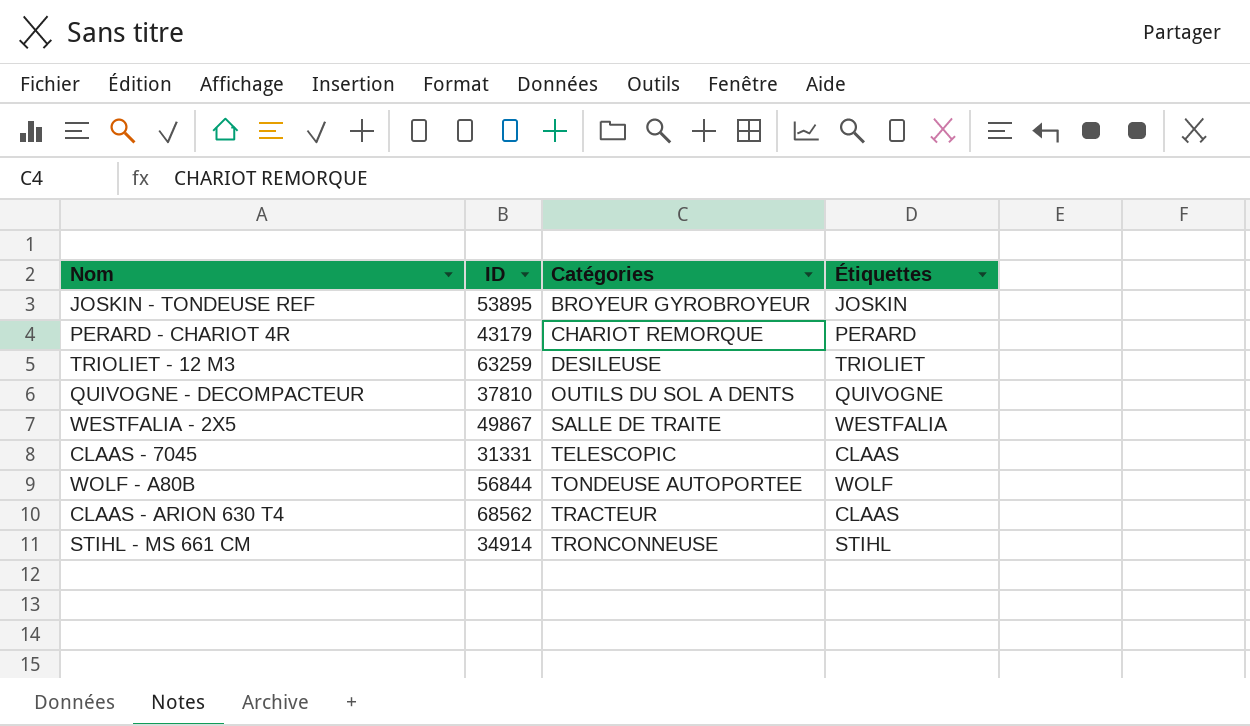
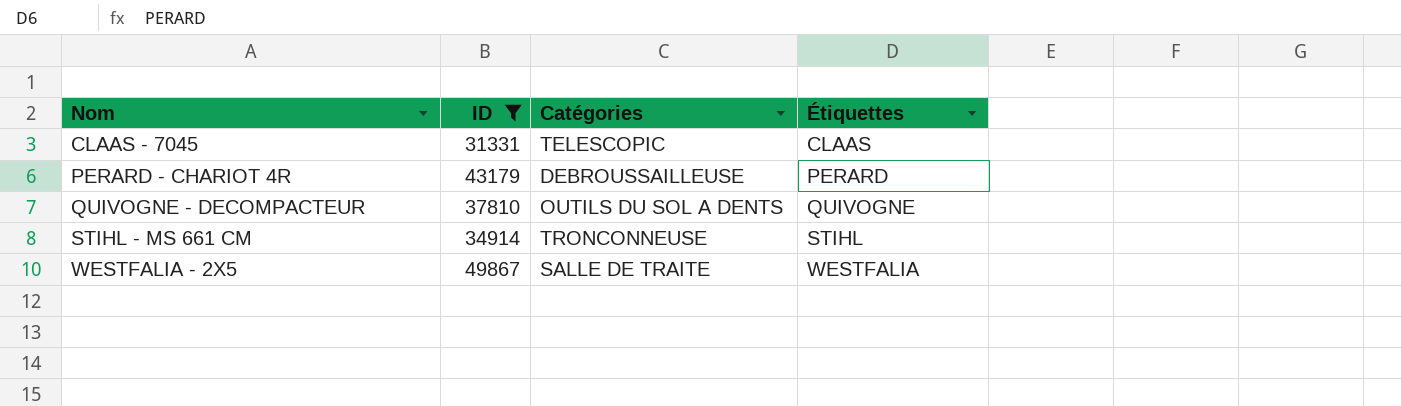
filter: none -> ID <= 49867
row order: Catégories ascending -> Nom ascending
PERARD - CHARIOT 4R | Catégories: CHARIOT REMORQUE -> DEBROUSSAILLEUSE

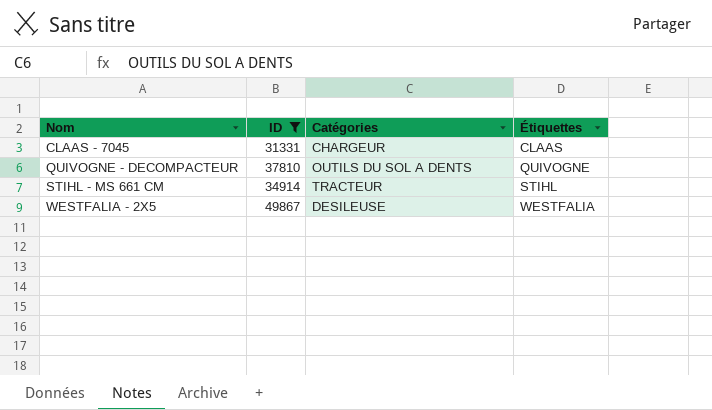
row PERARD - CHARIOT 4R: 43179 | DEBROUSSAILLEUSE | PERARD -> none
CLAAS - 7045 | Catégories: TELESCOPIC -> CHARGEUR
STIHL - MS 661 CM | Catégories: TRONCONNEUSE -> TRACTEUR
WESTFALIA - 2X5 | Catégories: SALLE DE TRAITE -> DESILEUSE

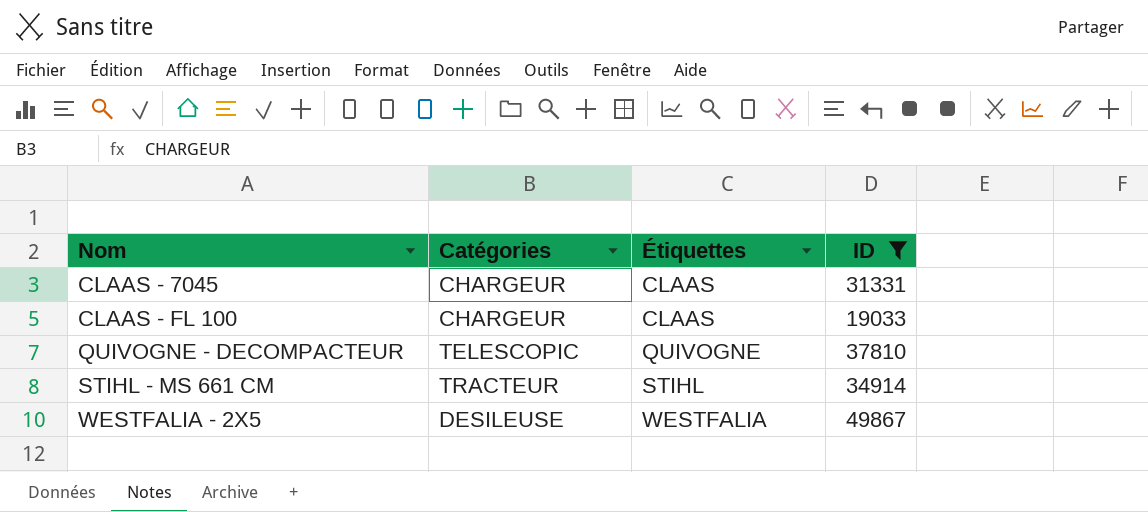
column ID | position: 2 -> 4
row CLAAS - FL 100: none -> CHARGEUR | CLAAS | 19033
QUIVOGNE - DECOMPACTEUR | Catégories: OUTILS DU SOL A DENTS -> TELESCOPIC

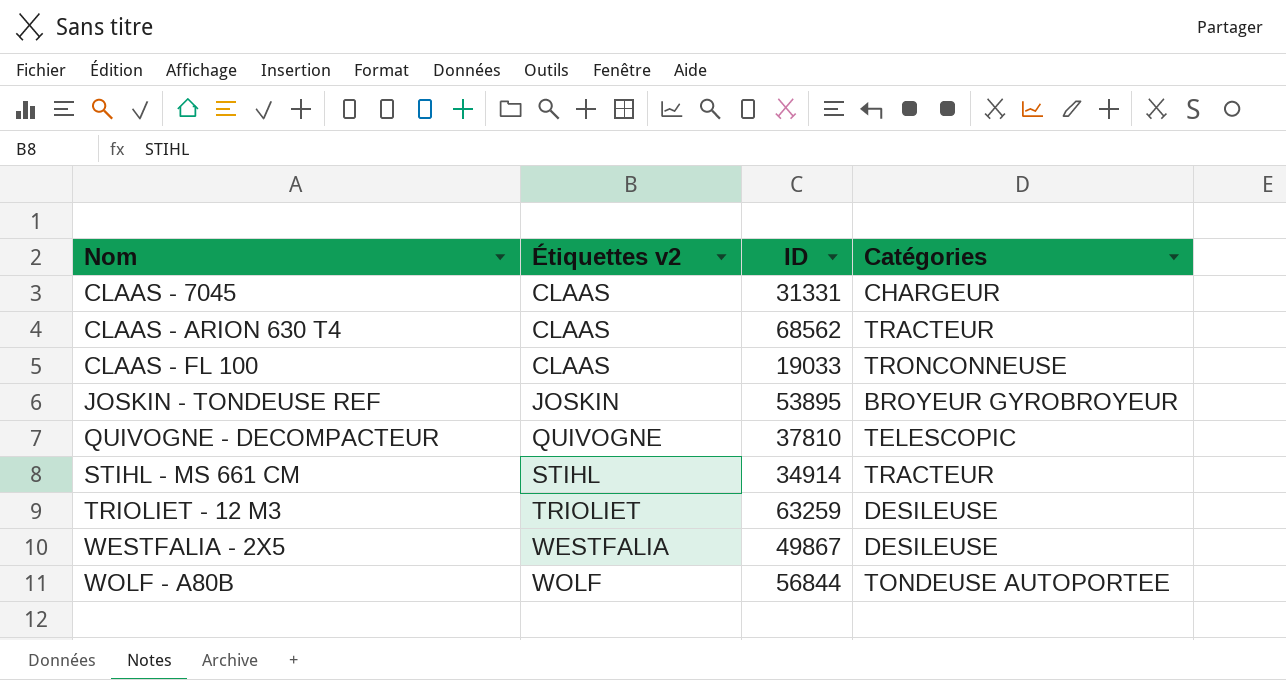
filter: ID <= 49867 -> none
column name: Étiquettes -> Étiquettes v2
column Catégories | position: 2 -> 4
CLAAS - FL 100 | Catégories: CHARGEUR -> TRONCONNEUSE

